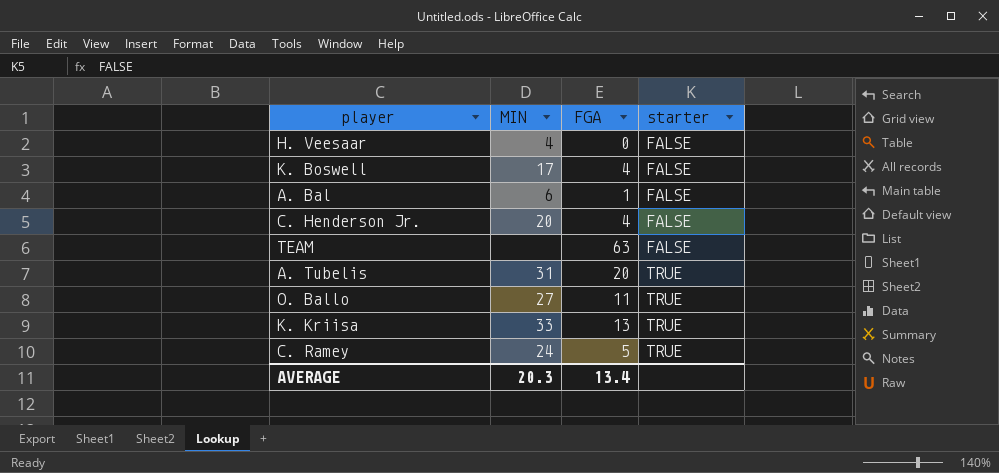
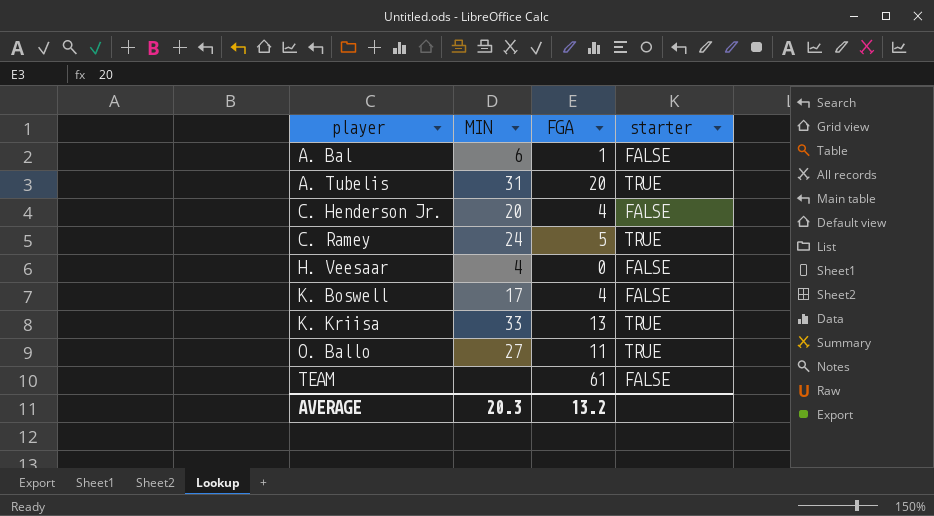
row order: starter ascending -> player ascending
TEAM | FGA: 63 -> 61
AVERAGE | FGA: 13.4 -> 13.2

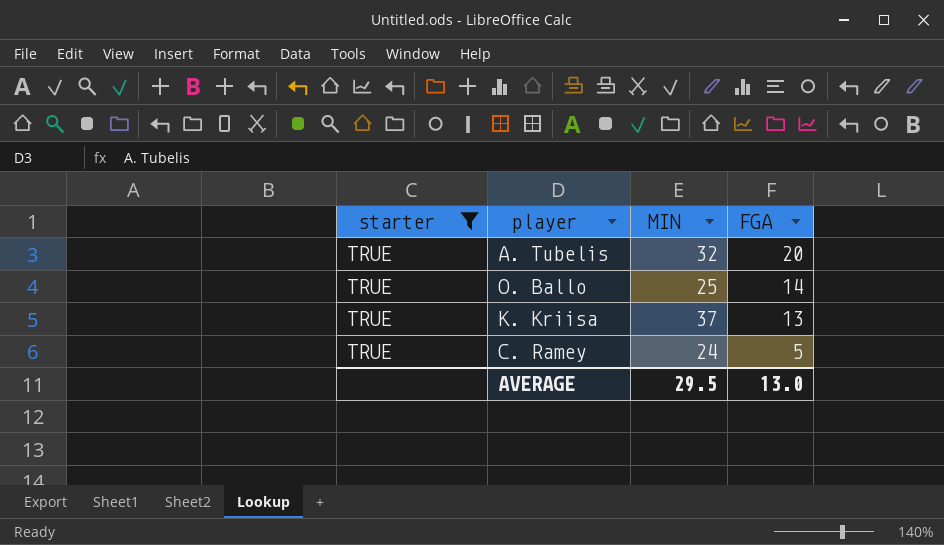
filter: none -> starter = TRUE
row order: player ascending -> FGA descending
column starter | position: 4 -> 1
A. Tubelis | MIN: 31 -> 32
O. Ballo | MIN: 27 -> 25
O. Ballo | FGA: 11 -> 14
K. Kriisa | MIN: 33 -> 37
AVERAGE | MIN: 20.3 -> 29.5
AVERAGE | FGA: 13.2 -> 13.0

